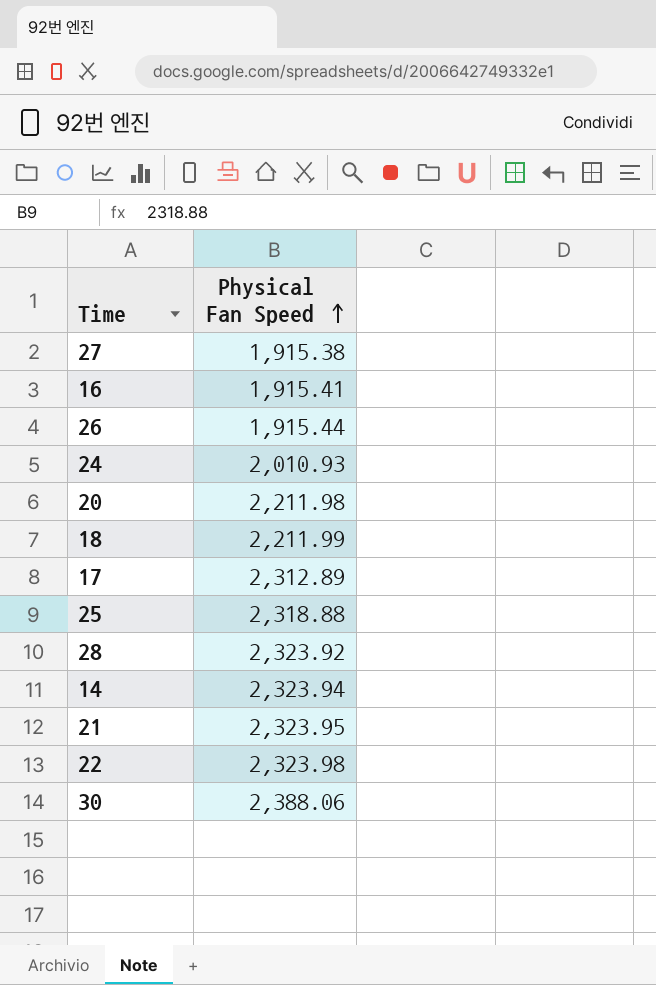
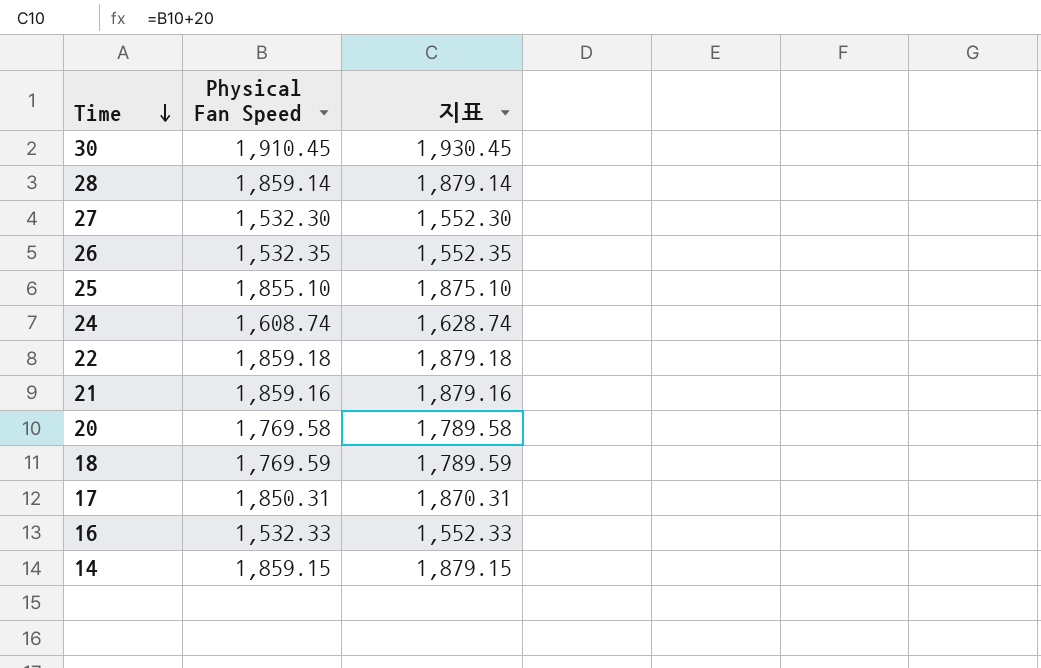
row order: Physical Fan Speed ascending -> Time descending
column 지표 | formula: none -> [Physical Fan Speed] + 20
30 | Physical Fan Speed: 2,388.06 -> 1,910.45
28 | Physical Fan Speed: 2,323.92 -> 1,859.14
27 | Physical Fan Speed: 1,915.38 -> 1,532.30
26 | Physical Fan Speed: 1,915.44 -> 1,532.35
25 | Physical Fan Speed: 2,318.88 -> 1,855.10
24 | Physical Fan Speed: 2,010.93 -> 1,608.74
22 | Physical Fan Speed: 2,323.98 -> 1,859.18
21 | Physical Fan Speed: 2,323.95 -> 1,859.16
20 | Physical Fan Speed: 2,211.98 -> 1,769.58
18 | Physical Fan Speed: 2,211.99 -> 1,769.59
17 | Physical Fan Speed: 2,312.89 -> 1,850.31
16 | Physical Fan Speed: 1,915.41 -> 1,532.33
14 | Physical Fan Speed: 2,323.94 -> 1,859.15

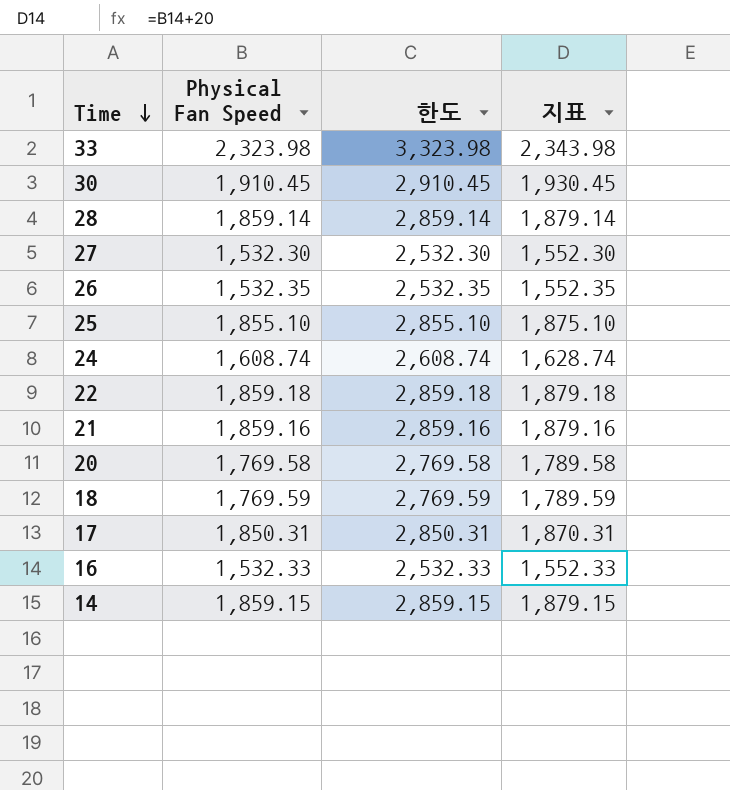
column 한도 | formula: none -> [Physical Fan Speed] + 1000
row 33: none -> 2,323.98 | 3,323.98 | 2,343.98

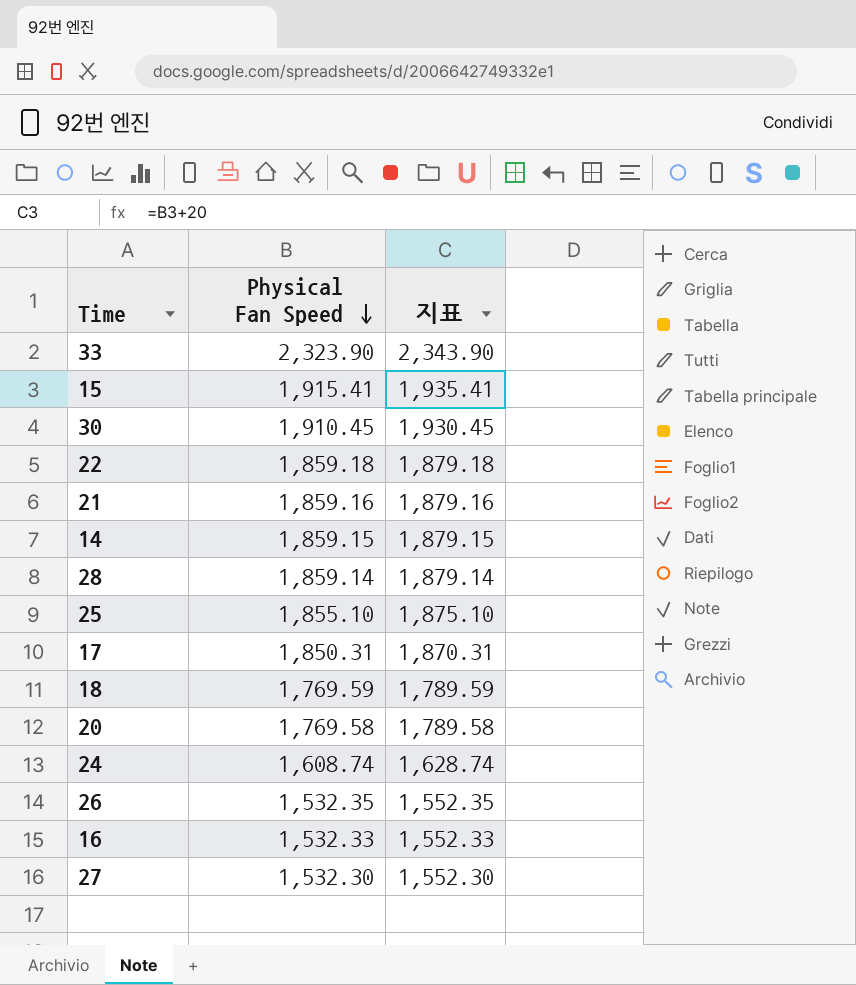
row order: Time descending -> Physical Fan Speed descending
column 한도 | formula: [Physical Fan Speed] + 1000 -> none
33 | Physical Fan Speed: 2,323.98 -> 2,323.90
33 | 지표: 2,343.98 -> 2,343.90
row 15: none -> 1,915.41 | 1,935.41

